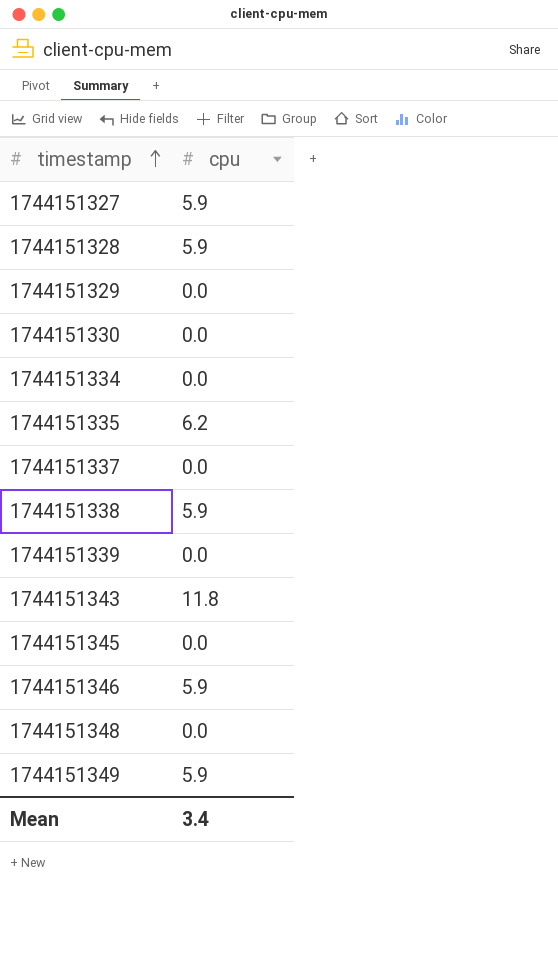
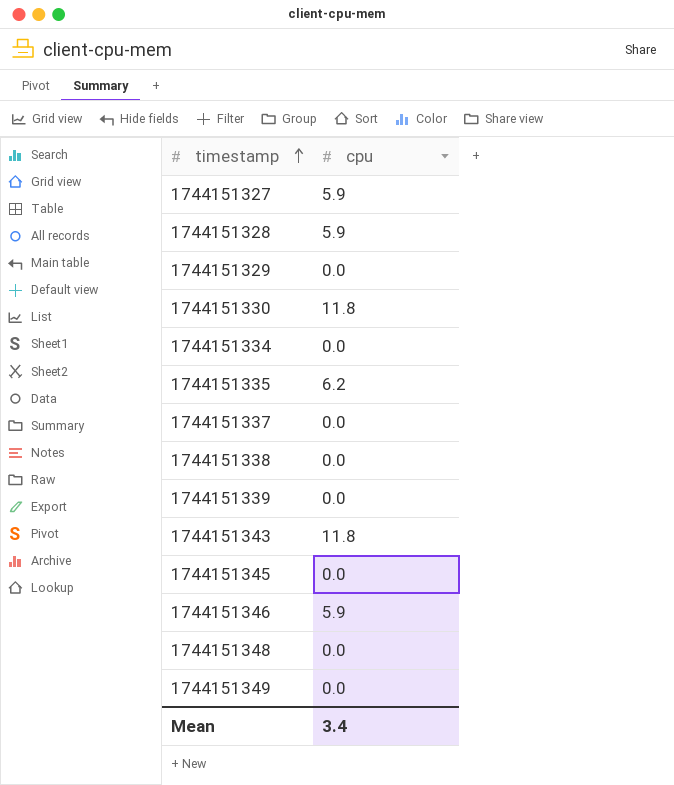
1744151330 | cpu: 0.0 -> 11.8
1744151338 | cpu: 5.9 -> 0.0
1744151349 | cpu: 5.9 -> 0.0

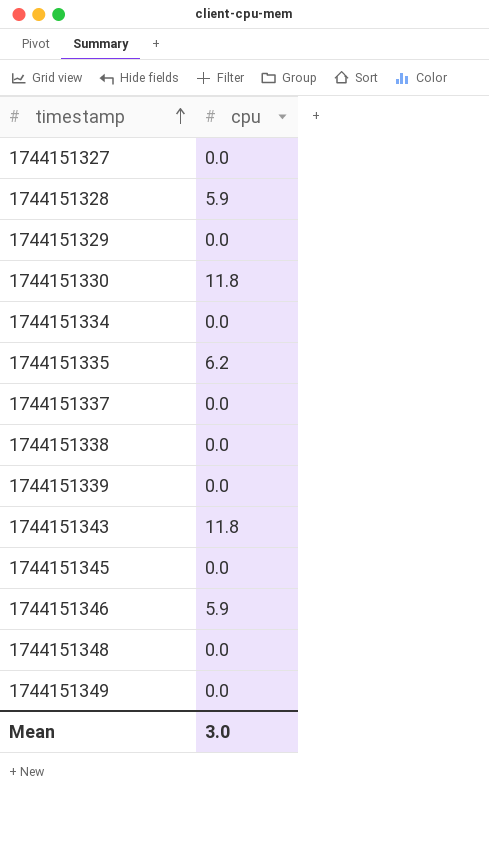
1744151327 | cpu: 5.9 -> 0.0
Mean | cpu: 3.4 -> 3.0

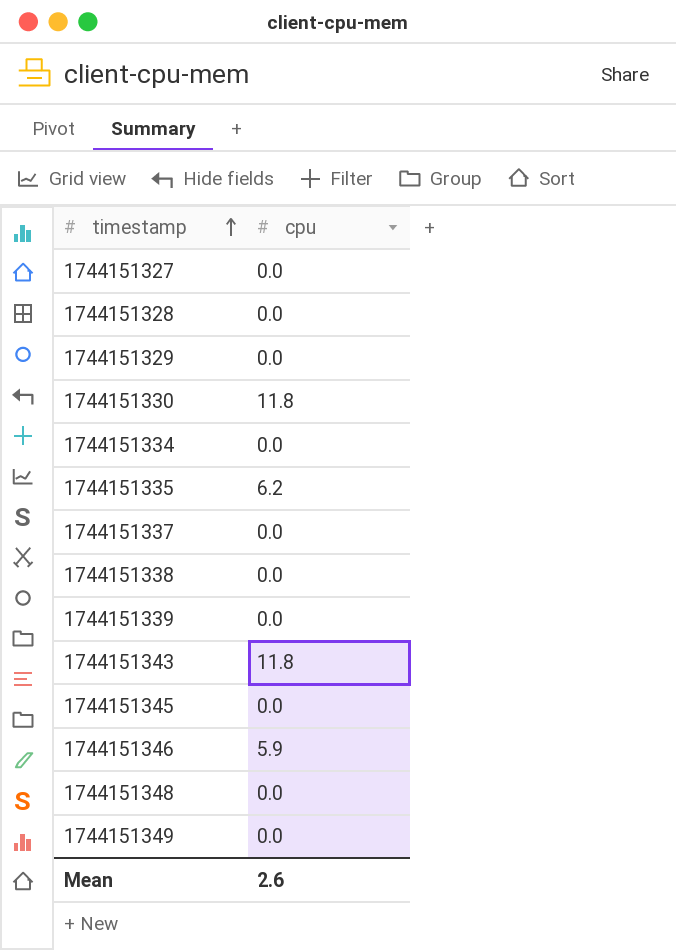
1744151328 | cpu: 5.9 -> 0.0
Mean | cpu: 3.0 -> 2.6

